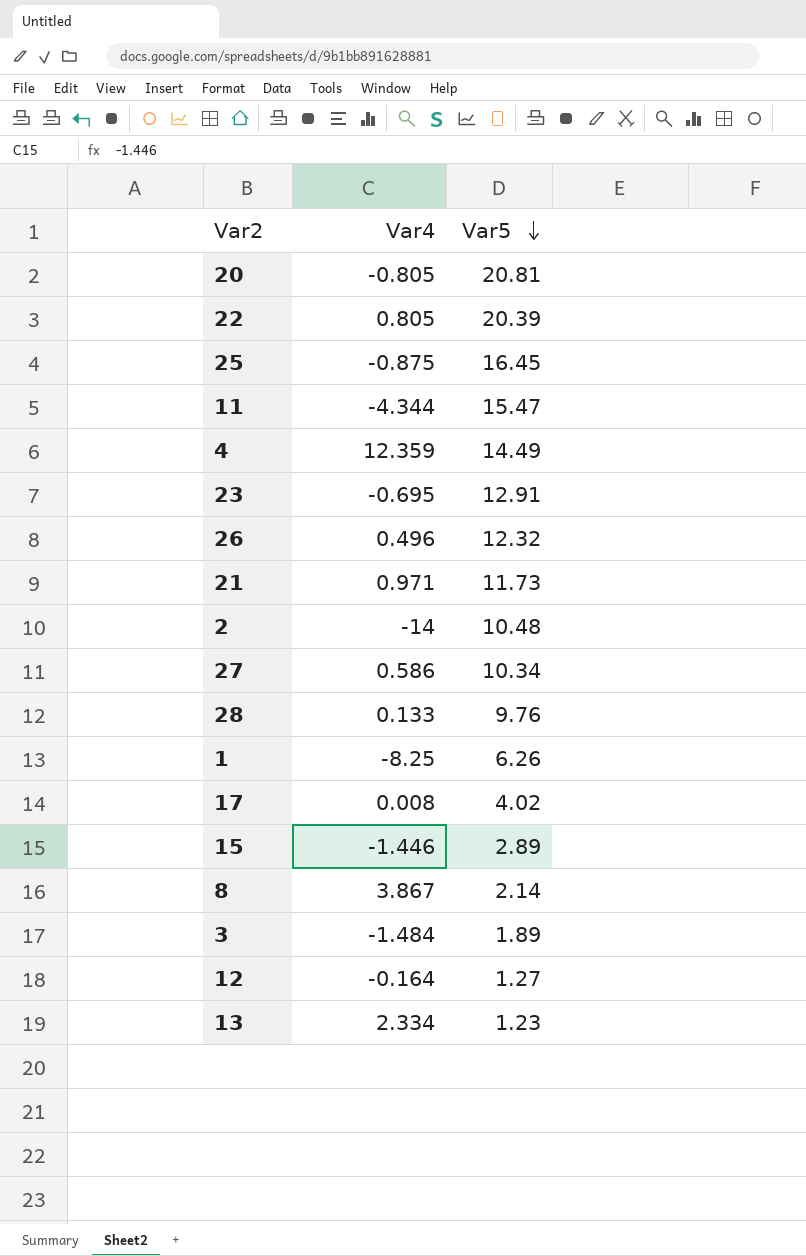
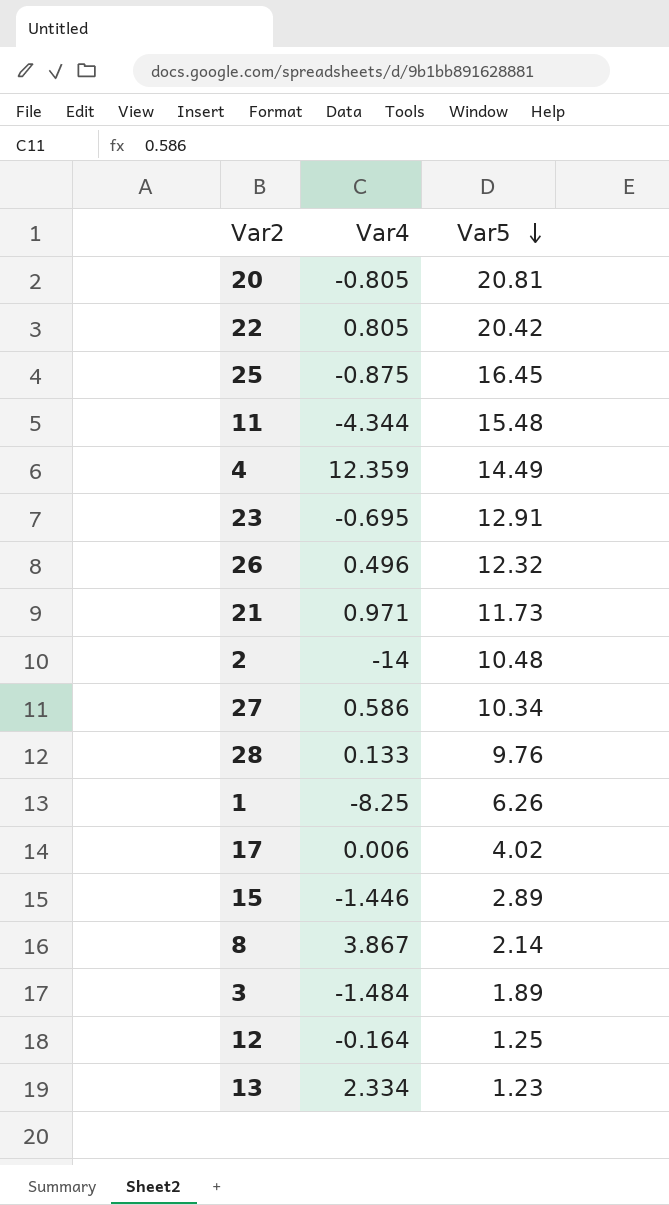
22 | Var5: 20.39 -> 20.42
11 | Var5: 15.47 -> 15.48
17 | Var4: 0.008 -> 0.006
12 | Var5: 1.27 -> 1.25

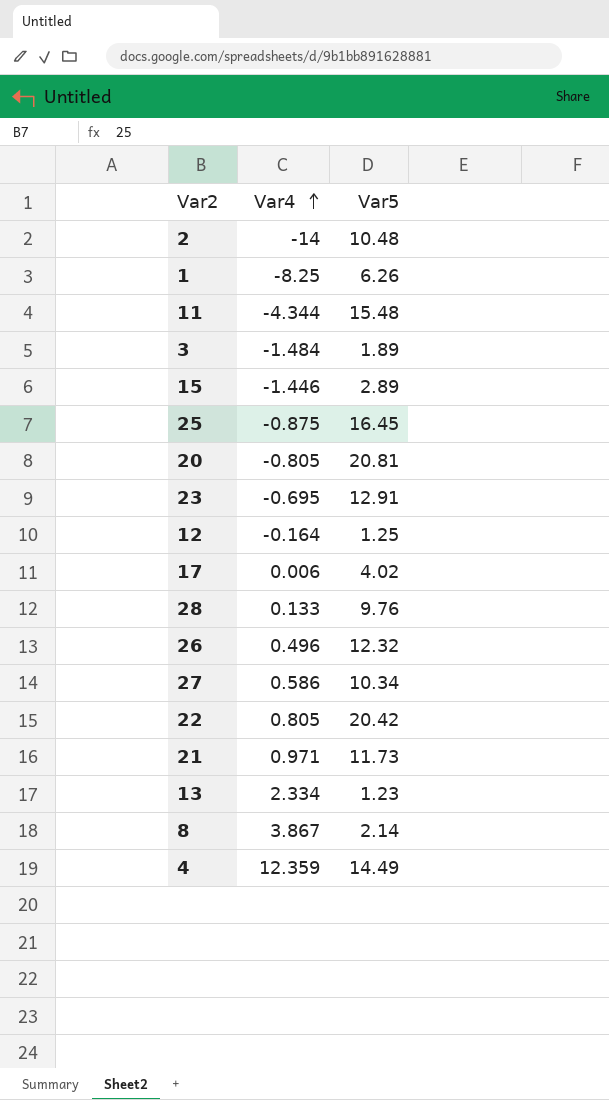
row order: Var5 descending -> Var4 ascending

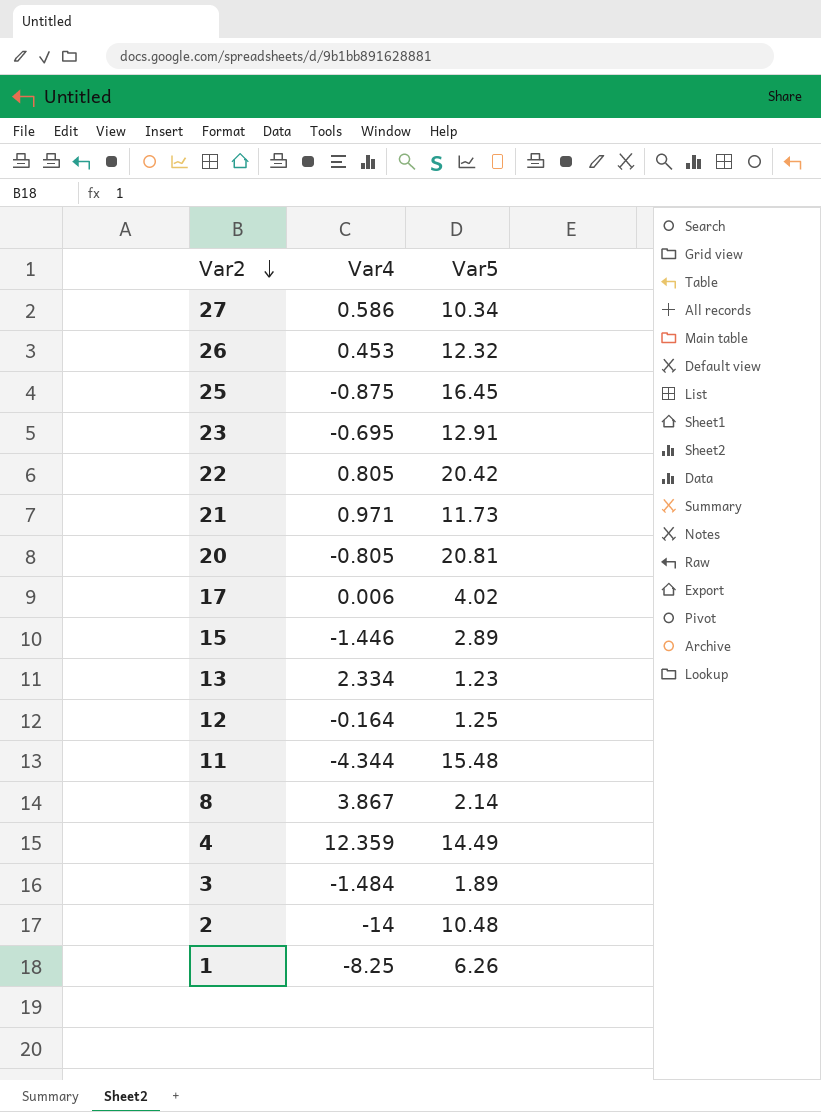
row order: Var4 ascending -> Var2 descending
row 28: 0.133 | 9.76 -> none
26 | Var4: 0.496 -> 0.453

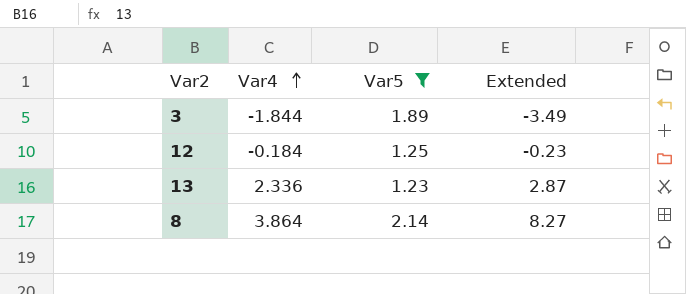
filter: none -> Var5 <= 2.14
row order: Var2 descending -> Var4 ascending
column Extended | formula: none -> [Var4] * [Var5]
3 | Var4: -1.484 -> -1.844
12 | Var4: -0.164 -> -0.184
13 | Var4: 2.334 -> 2.336
8 | Var4: 3.867 -> 3.864

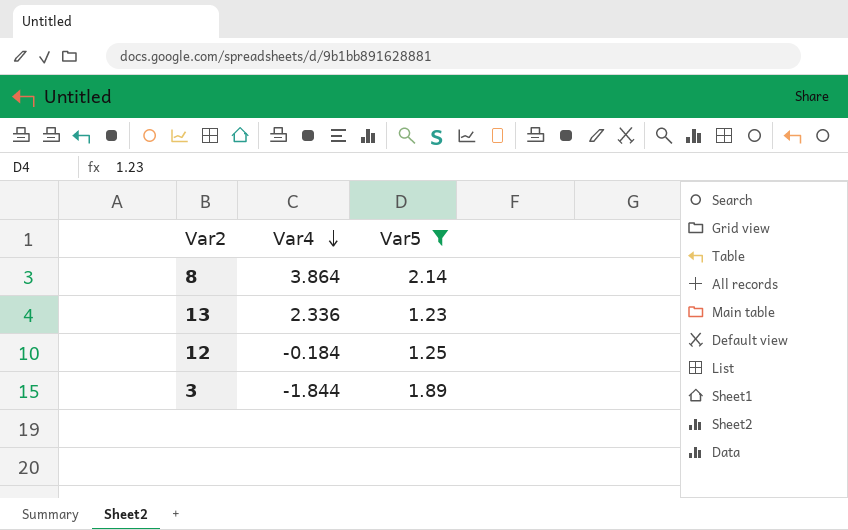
row order: Var4 ascending -> Var4 descending
column Extended | formula: [Var4] * [Var5] -> none

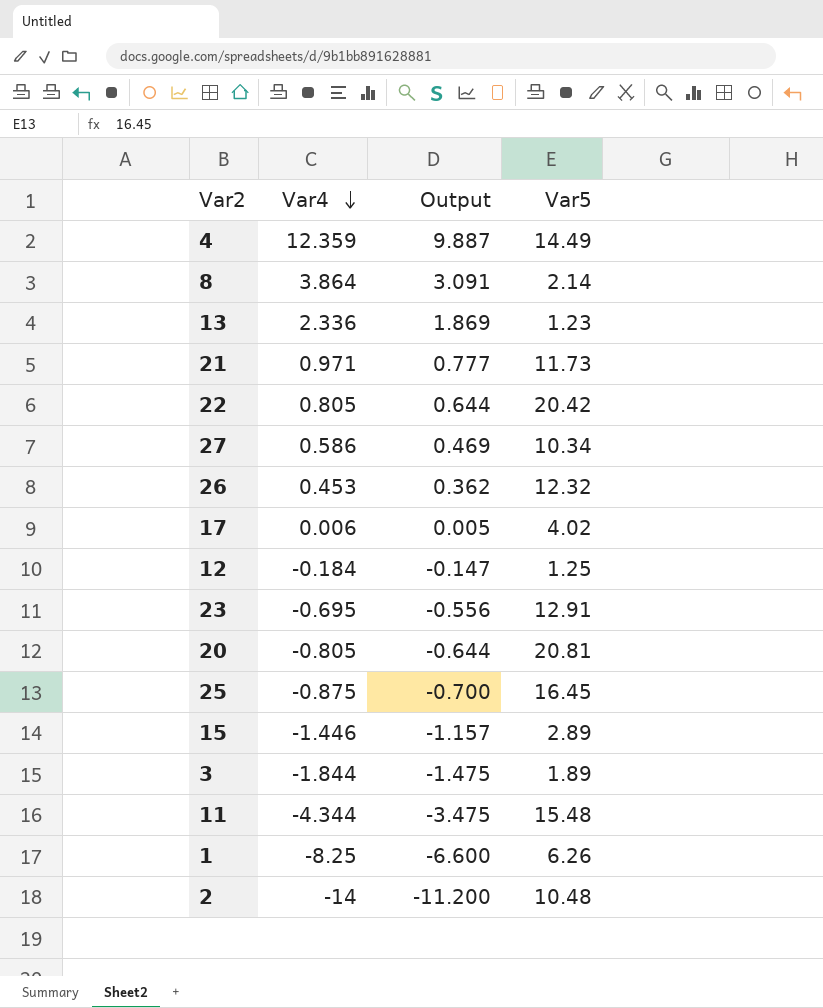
filter: Var5 <= 2.14 -> none
column Output | formula: none -> [Var4] * 0.8

